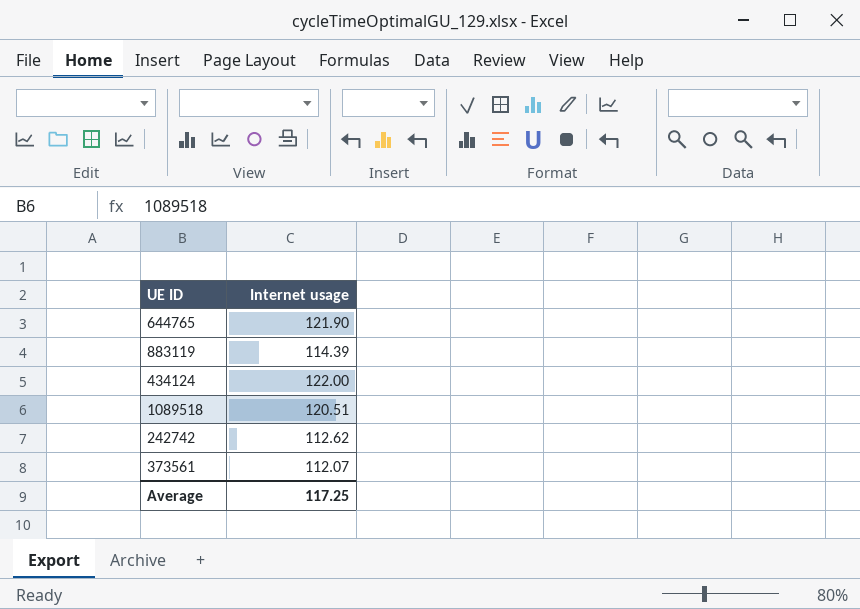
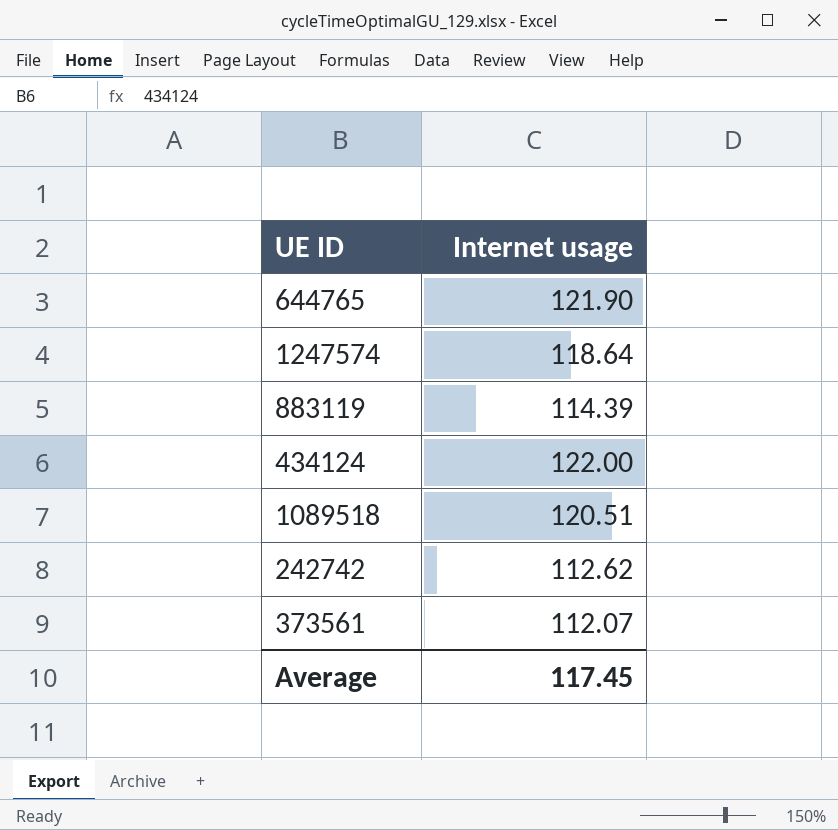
row 1247574: none -> 118.64
Average | Internet usage: 117.25 -> 117.45

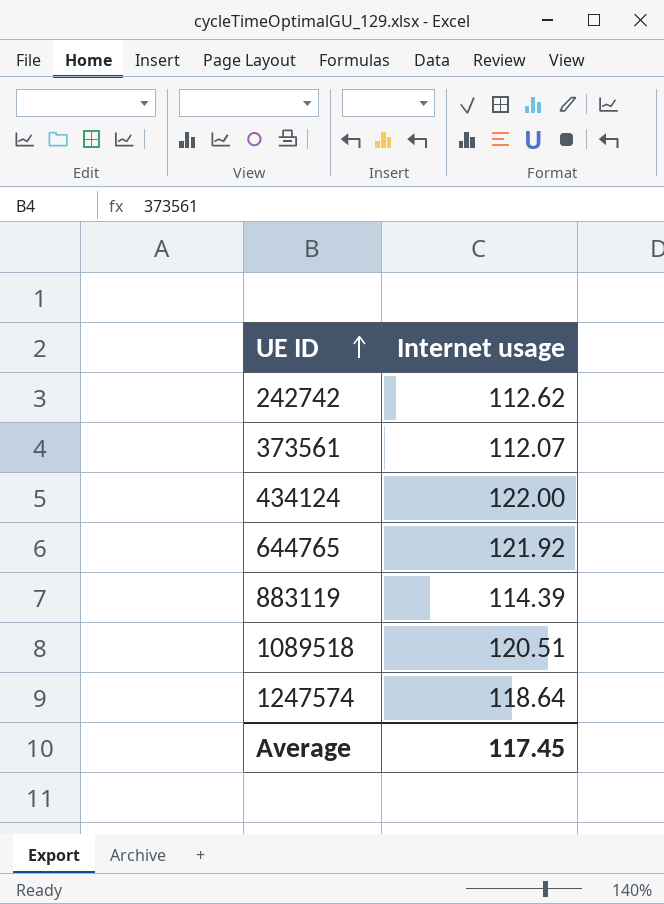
row order: none -> UE ID ascending
644765 | Internet usage: 121.90 -> 121.92

